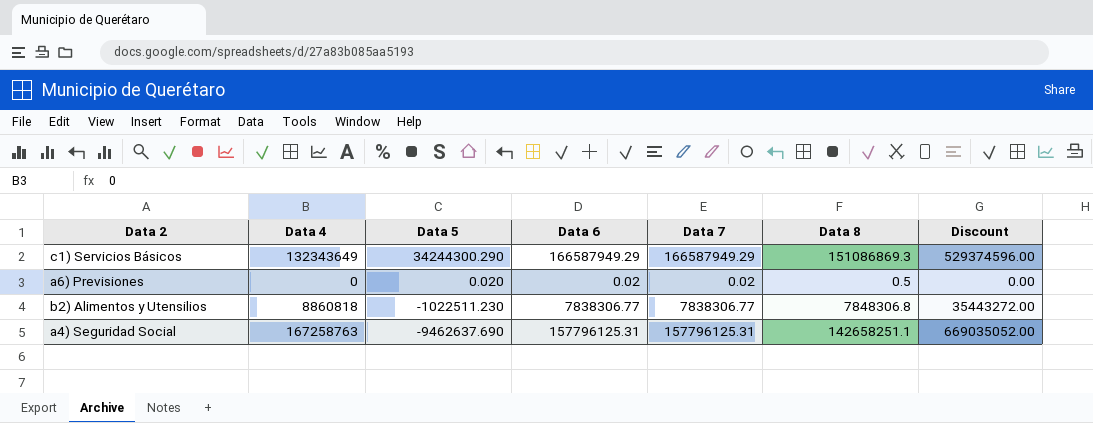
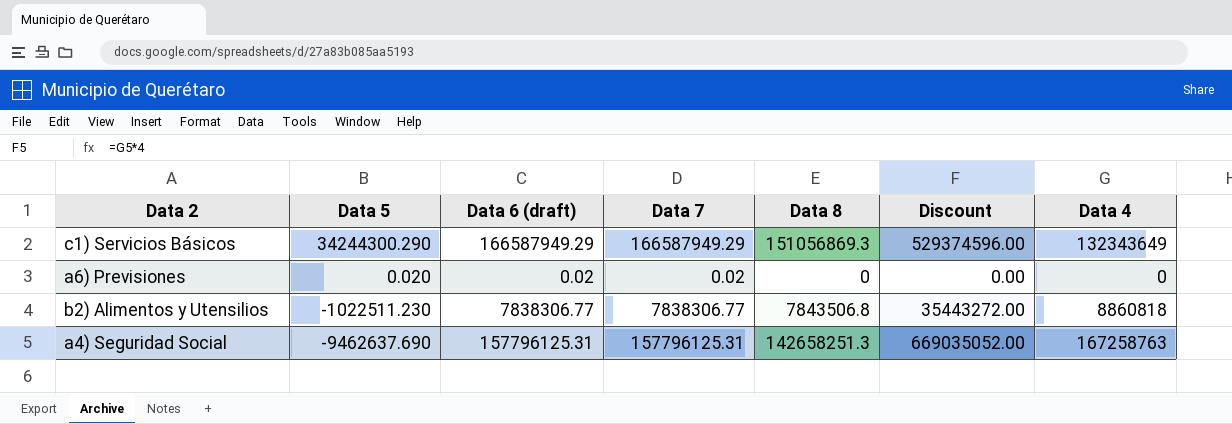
column name: Data 6 -> Data 6 (draft)
column Data 4 | position: 2 -> 7
c1) Servicios Básicos | Data 8: 151086869.3 -> 151056869.3
a6) Previsiones | Data 8: 0.5 -> 0
b2) Alimentos y Utensilios | Data 8: 7848306.8 -> 7843506.8
a4) Seguridad Social | Data 8: 142658251.1 -> 142658251.3

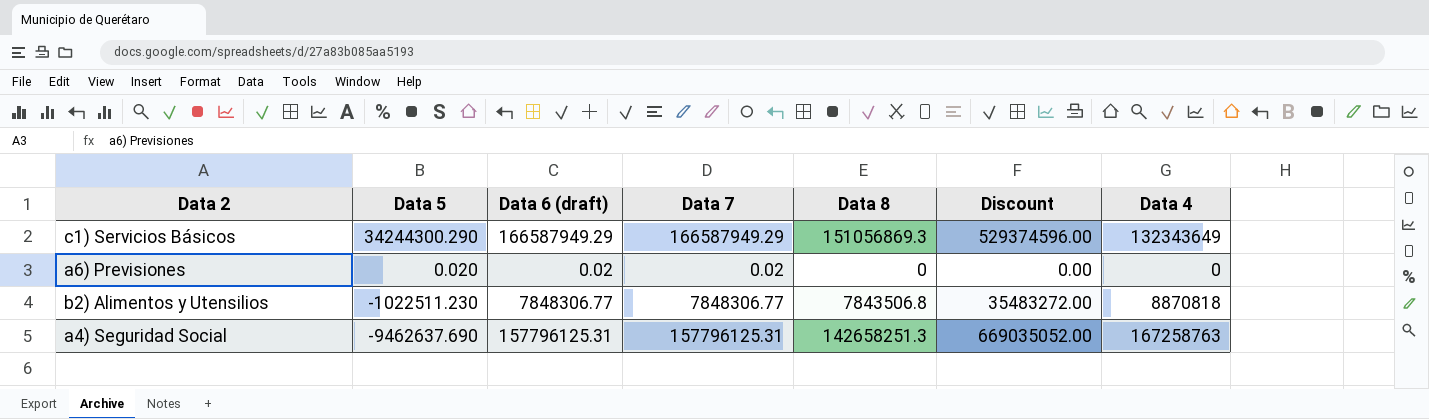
b2) Alimentos y Utensilios | Data 6 (draft): 7838306.77 -> 7848306.77
b2) Alimentos y Utensilios | Data 7: 7838306.77 -> 7848306.77
b2) Alimentos y Utensilios | Discount: 35443272.00 -> 35483272.00
b2) Alimentos y Utensilios | Data 4: 8860818 -> 8870818

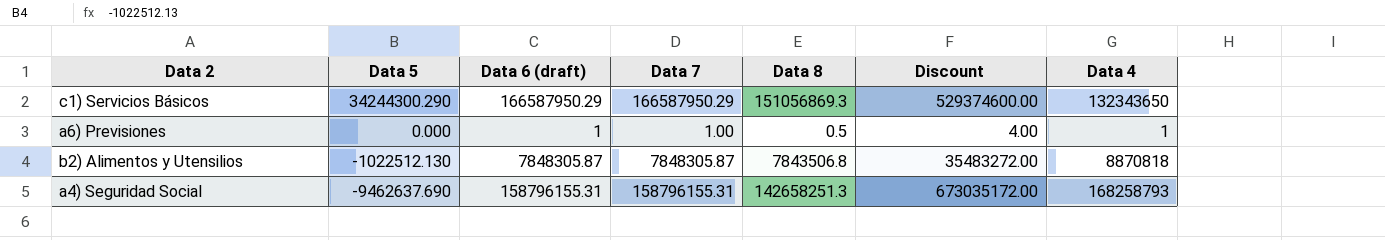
c1) Servicios Básicos | Data 6 (draft): 166587949.29 -> 166587950.29
c1) Servicios Básicos | Data 7: 166587949.29 -> 166587950.29
c1) Servicios Básicos | Discount: 529374596.00 -> 529374600.00
c1) Servicios Básicos | Data 4: 132343649 -> 132343650
a6) Previsiones | Data 5: 0.020 -> 0.000
a6) Previsiones | Data 6 (draft): 0.02 -> 1
a6) Previsiones | Data 7: 0.02 -> 1.00
a6) Previsiones | Data 8: 0 -> 0.5
a6) Previsiones | Discount: 0.00 -> 4.00
a6) Previsiones | Data 4: 0 -> 1
b2) Alimentos y Utensilios | Data 5: -1022511.230 -> -1022512.130
b2) Alimentos y Utensilios | Data 6 (draft): 7848306.77 -> 7848305.87
b2) Alimentos y Utensilios | Data 7: 7848306.77 -> 7848305.87
a4) Seguridad Social | Data 6 (draft): 157796125.31 -> 158796155.31
a4) Seguridad Social | Data 7: 157796125.31 -> 158796155.31
a4) Seguridad Social | Discount: 669035052.00 -> 673035172.00
a4) Seguridad Social | Data 4: 167258763 -> 168258793

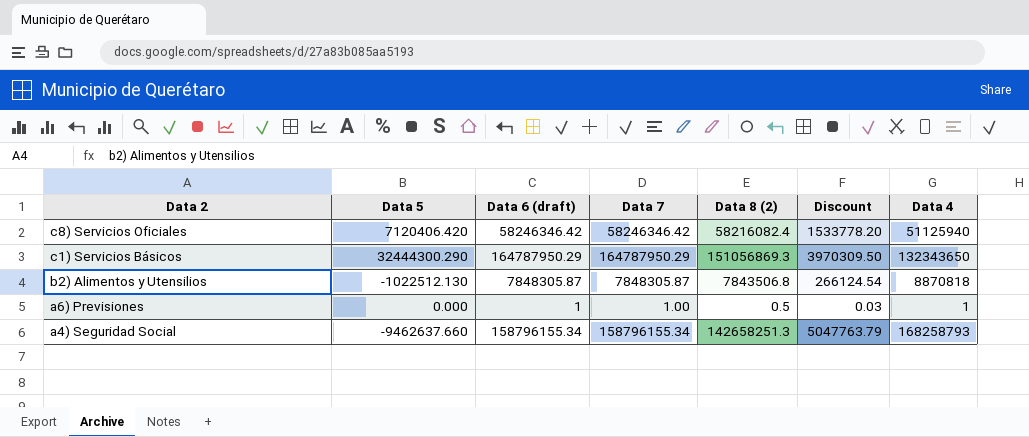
row order: Data 5 descending -> Data 2 descending
column name: Data 8 -> Data 8 (2)
column Discount | formula: [Data 4] * 4 -> [Data 4] * 0.03
row c8) Servicios Oficiales: none -> 7120406.420 | 58246346.42 | 58246346.42 | 58216082.4 | 1533778.20 | 51125940
c1) Servicios Básicos | Data 5: 34244300.290 -> 32444300.290
c1) Servicios Básicos | Data 6 (draft): 166587950.29 -> 164787950.29
c1) Servicios Básicos | Data 7: 166587950.29 -> 164787950.29
a4) Seguridad Social | Data 5: -9462637.690 -> -9462637.660
a4) Seguridad Social | Data 6 (draft): 158796155.31 -> 158796155.34
a4) Seguridad Social | Data 7: 158796155.31 -> 158796155.34

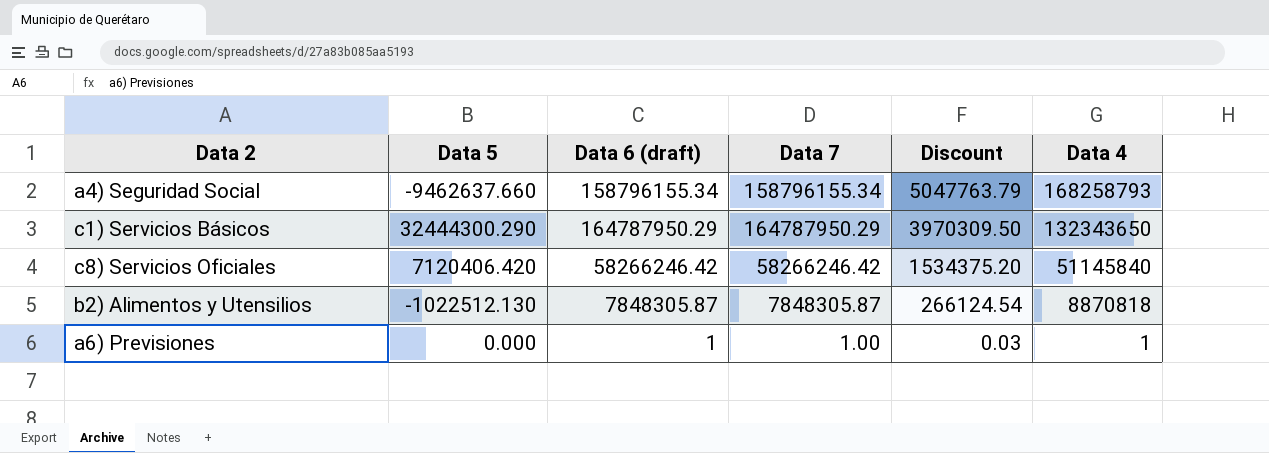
row order: Data 2 descending -> Discount descending
column Data 8 (2) | position: 5 -> none
c8) Servicios Oficiales | Data 6 (draft): 58246346.42 -> 58266246.42
c8) Servicios Oficiales | Data 7: 58246346.42 -> 58266246.42
c8) Servicios Oficiales | Discount: 1533778.20 -> 1534375.20
c8) Servicios Oficiales | Data 4: 51125940 -> 51145840

